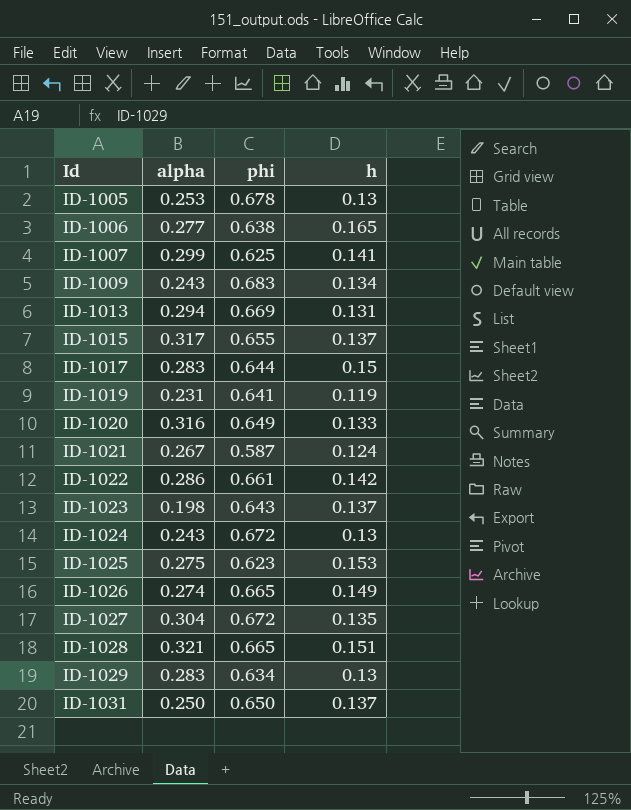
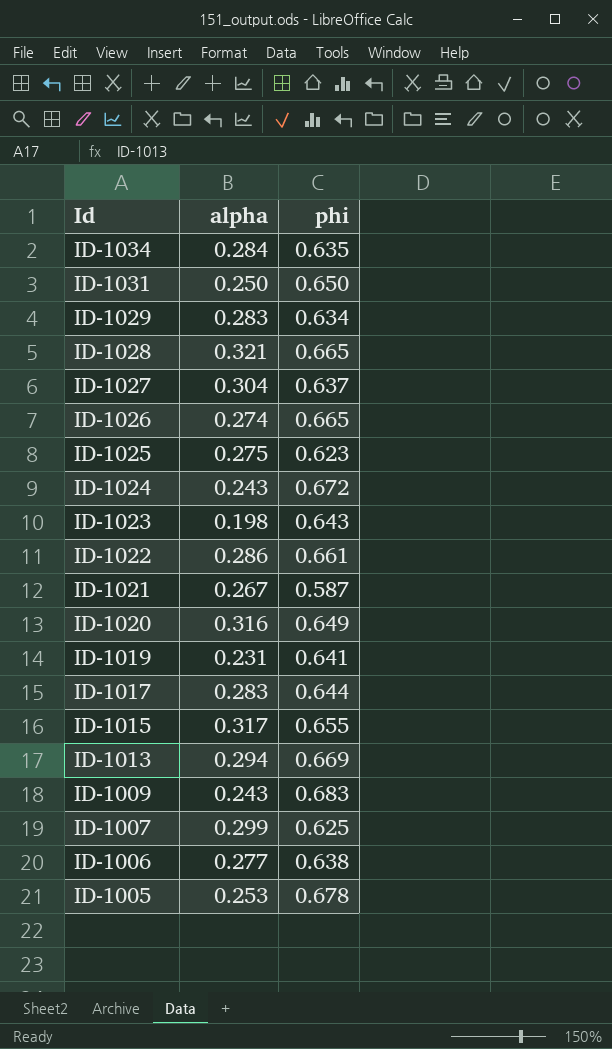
row order: Id ascending -> Id descending
column h | position: 4 -> none
row ID-1034: none -> 0.284 | 0.635
ID-1027 | phi: 0.672 -> 0.637

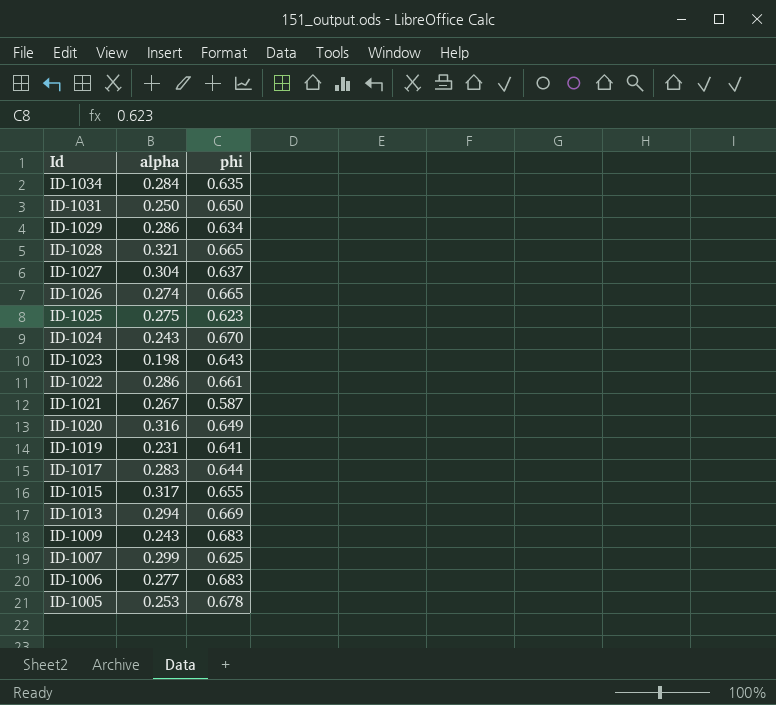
ID-1029 | alpha: 0.283 -> 0.286
ID-1024 | phi: 0.672 -> 0.670
ID-1006 | phi: 0.638 -> 0.683

